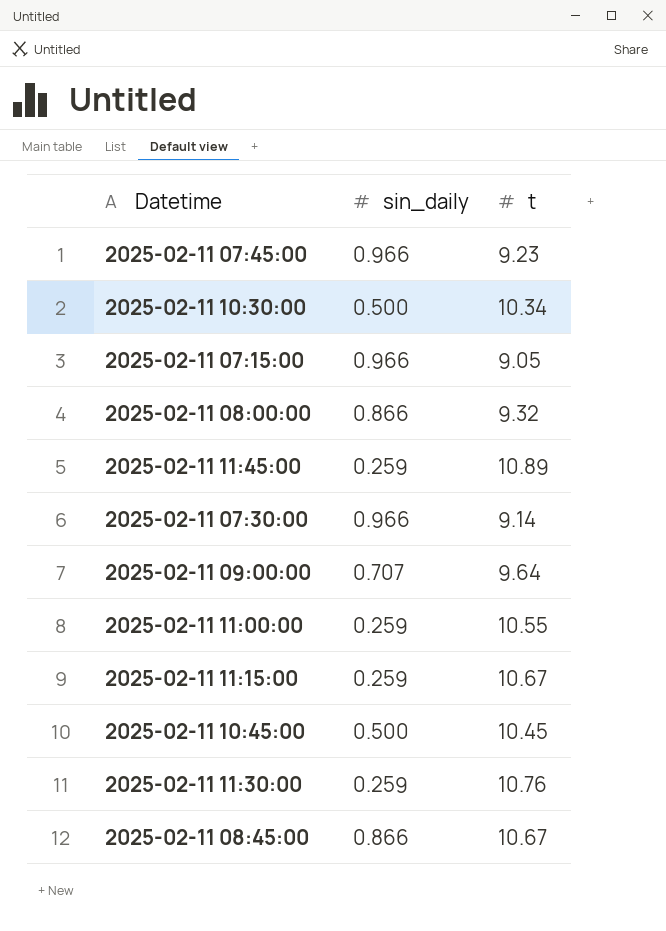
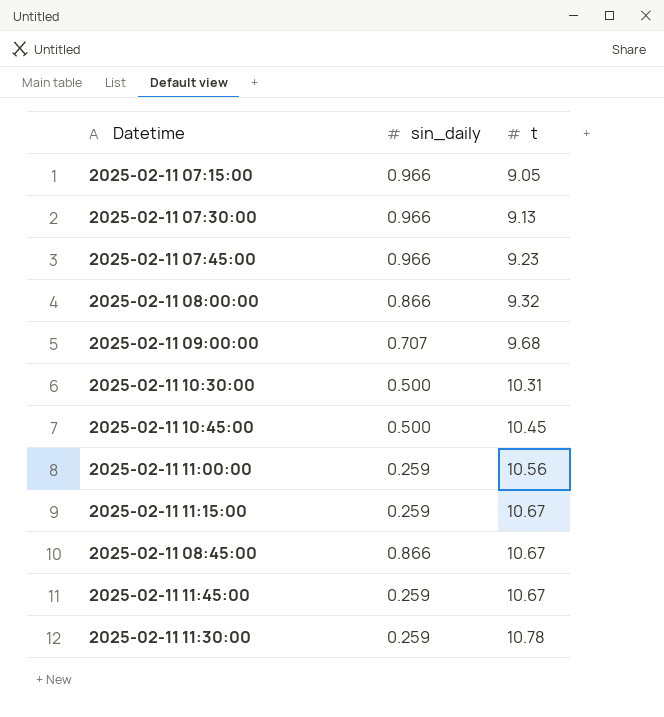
row order: none -> t ascending
2025-02-11 07:30:00 | t: 9.14 -> 9.13
2025-02-11 09:00:00 | t: 9.64 -> 9.68
2025-02-11 10:30:00 | t: 10.34 -> 10.31
2025-02-11 11:00:00 | t: 10.55 -> 10.56
2025-02-11 11:45:00 | t: 10.89 -> 10.67
2025-02-11 11:30:00 | t: 10.76 -> 10.78

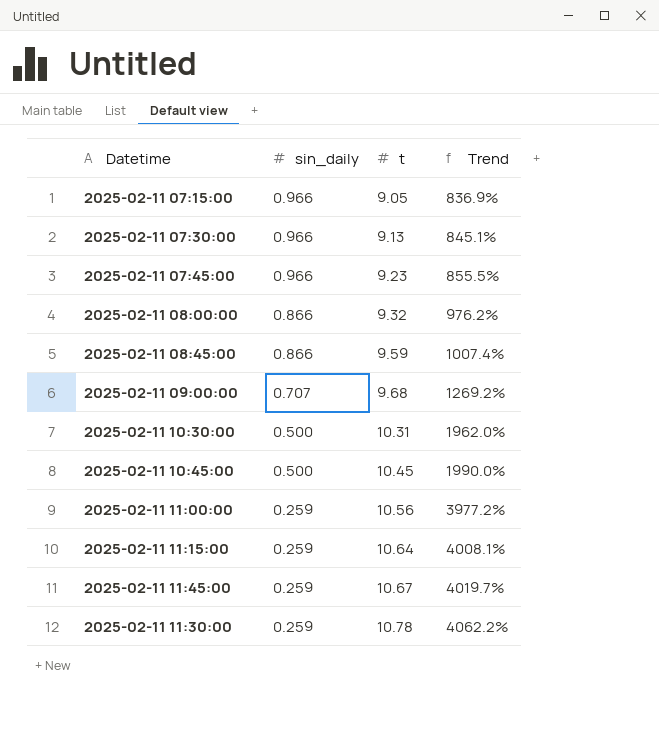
row order: t ascending -> sin_daily descending
column Trend | formula: none -> ([t] - [sin_daily]) / [sin_daily]
2025-02-11 08:45:00 | t: 10.67 -> 9.59
2025-02-11 11:15:00 | t: 10.67 -> 10.64

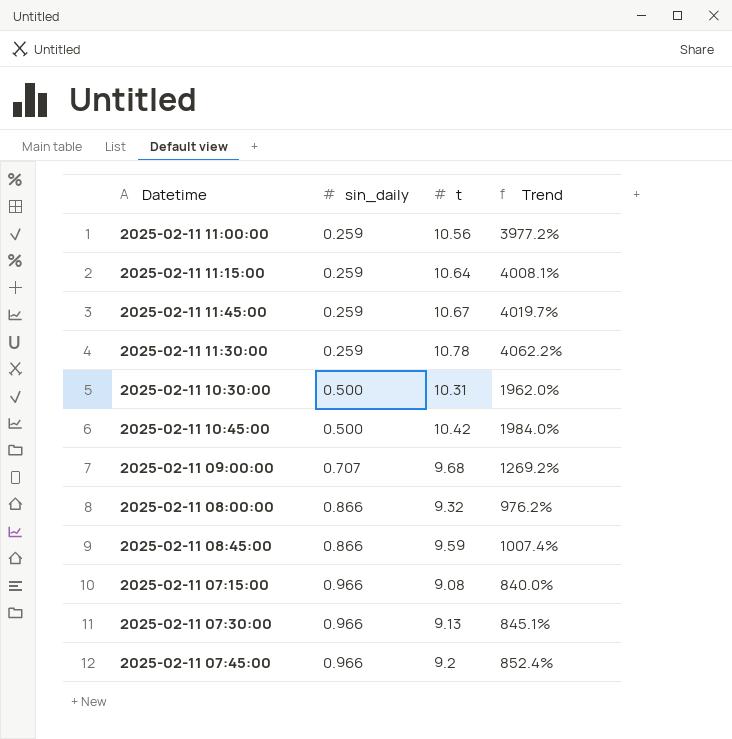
row order: sin_daily descending -> sin_daily ascending
2025-02-11 10:45:00 | t: 10.45 -> 10.42
2025-02-11 10:45:00 | Trend: 1990.0% -> 1984.0%
2025-02-11 07:15:00 | t: 9.05 -> 9.08
2025-02-11 07:15:00 | Trend: 836.9% -> 840.0%
2025-02-11 07:45:00 | t: 9.23 -> 9.2
2025-02-11 07:45:00 | Trend: 855.5% -> 852.4%

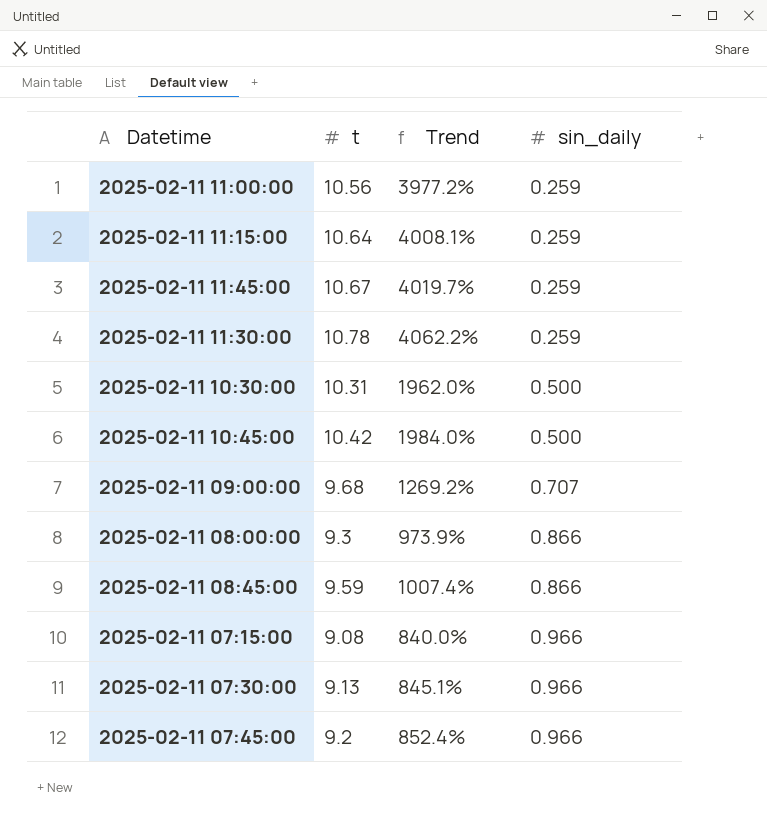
column sin_daily | position: 2 -> 4
2025-02-11 08:00:00 | t: 9.32 -> 9.3
2025-02-11 08:00:00 | Trend: 976.2% -> 973.9%

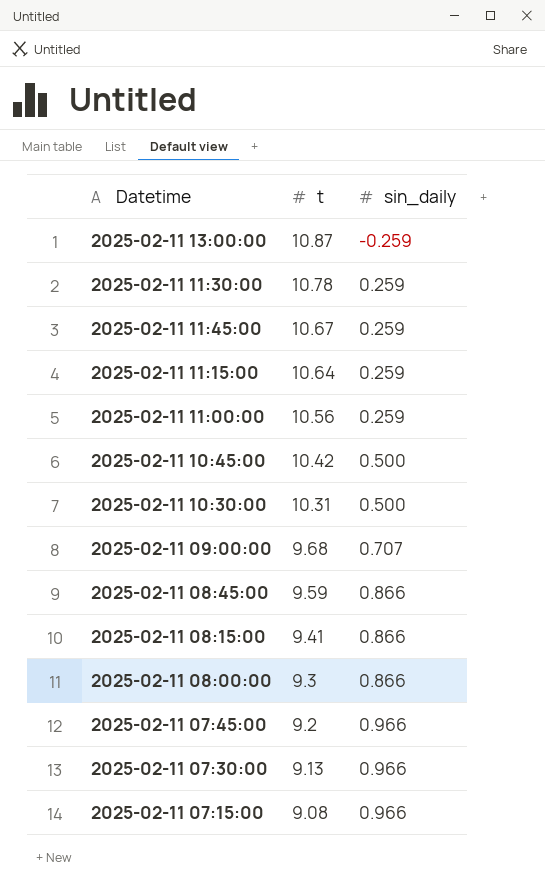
row order: sin_daily ascending -> t descending
column Trend | formula: ([t] - [sin_daily]) / [sin_daily] -> none
row 2025-02-11 13:00:00: none -> 10.87 | -0.259
row 2025-02-11 08:15:00: none -> 9.41 | 0.866

